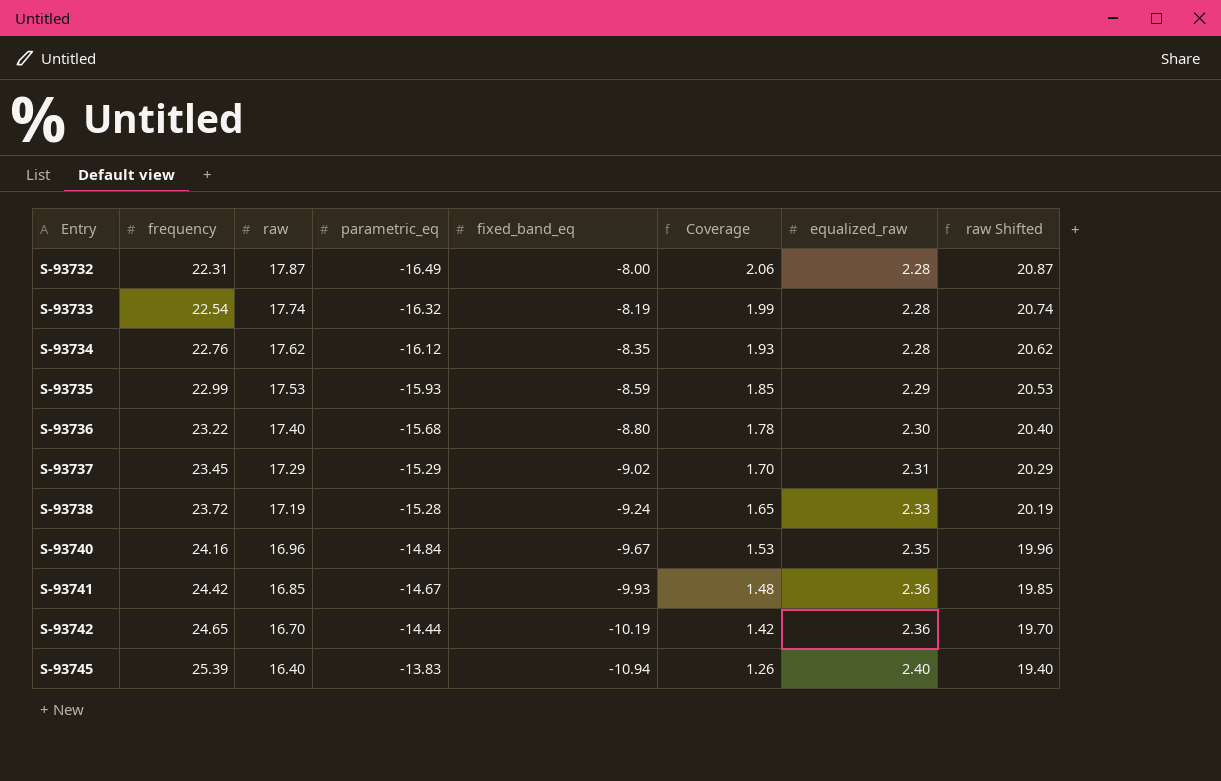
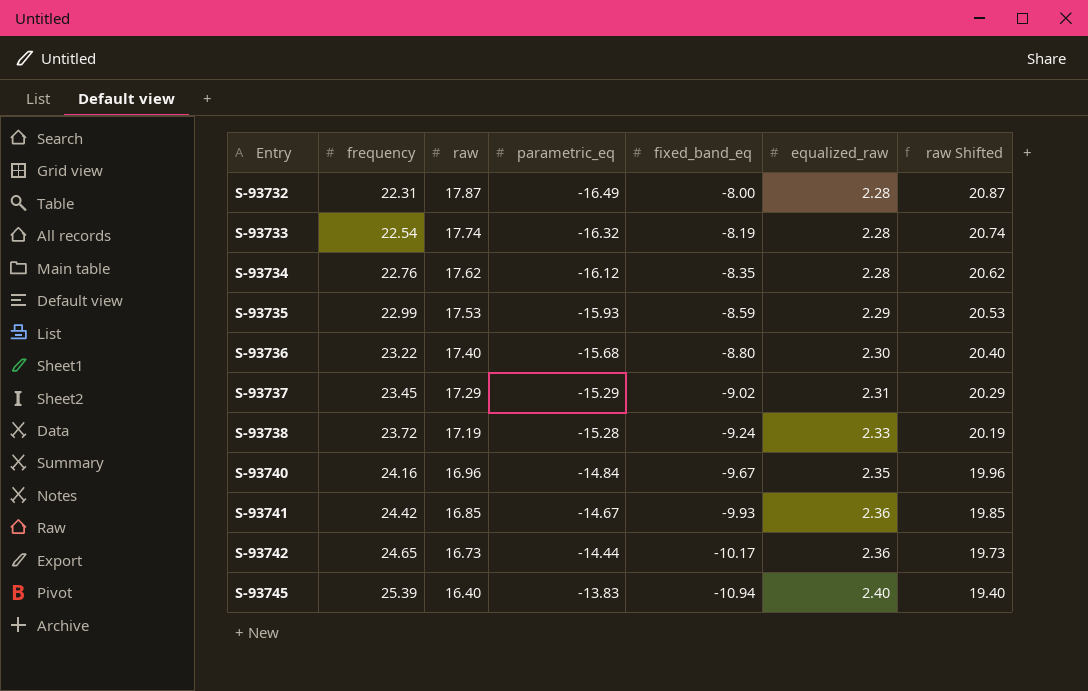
column Coverage | formula: [parametric_eq] / [fixed_band_eq] -> none
S-93742 | raw: 16.70 -> 16.73
S-93742 | fixed_band_eq: -10.19 -> -10.17
S-93742 | raw Shifted: 19.70 -> 19.73

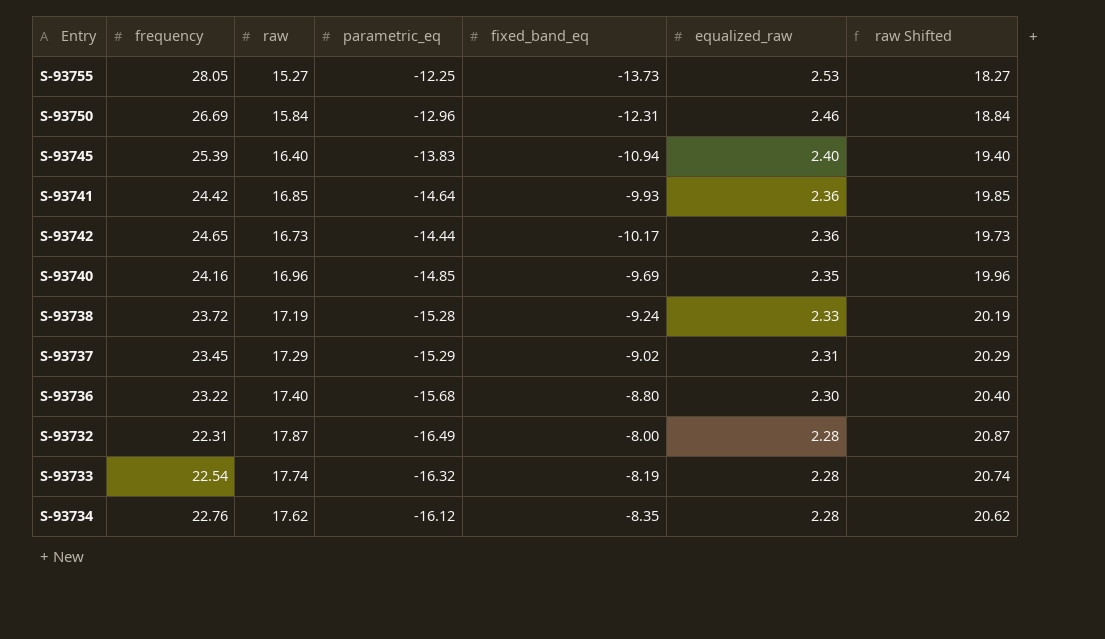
row order: Entry ascending -> equalized_raw descending
row S-93735: 22.99 | 17.53 | -15.93 | -8.59 | 2.29 | 20.53 -> none
row S-93755: none -> 28.05 | 15.27 | -12.25 | -13.73 | 2.53 | 18.27
row S-93750: none -> 26.69 | 15.84 | -12.96 | -12.31 | 2.46 | 18.84
S-93741 | parametric_eq: -14.67 -> -14.64
S-93740 | parametric_eq: -14.84 -> -14.85
S-93740 | fixed_band_eq: -9.67 -> -9.69

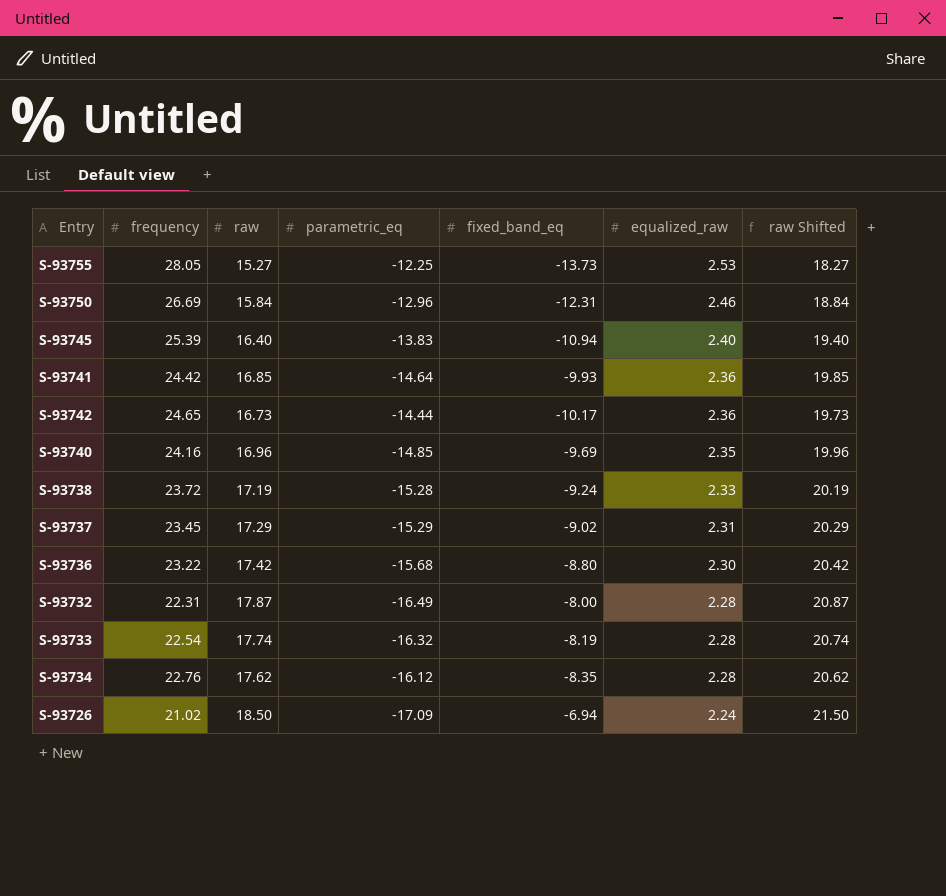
S-93736 | raw: 17.40 -> 17.42
S-93736 | raw Shifted: 20.40 -> 20.42
row S-93726: none -> 21.02 | 18.50 | -17.09 | -6.94 | 2.24 | 21.50

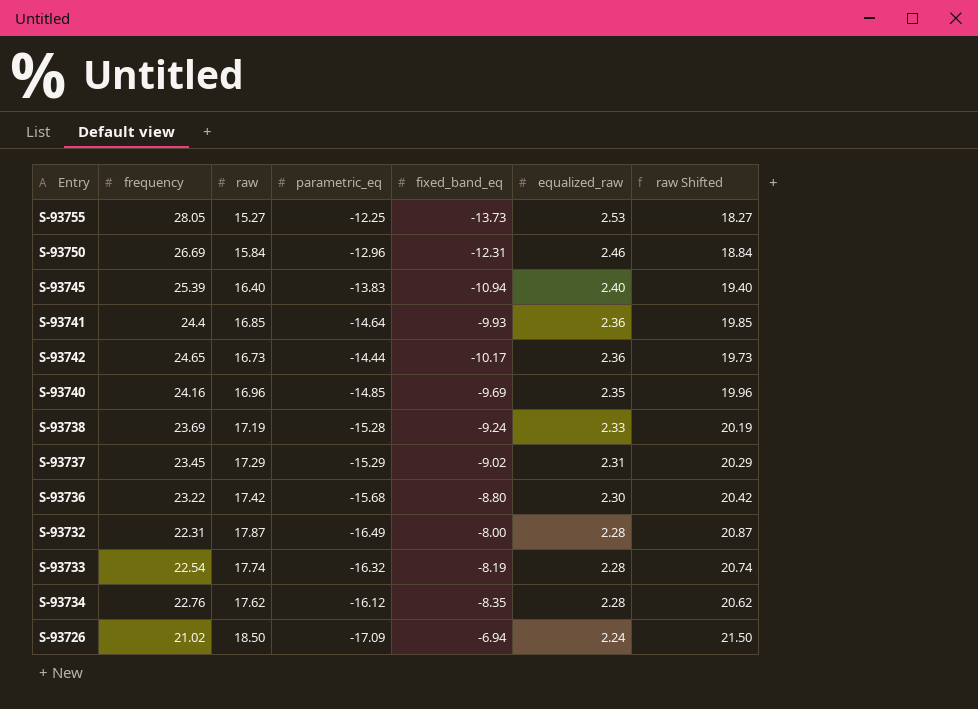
S-93741 | frequency: 24.42 -> 24.4
S-93738 | frequency: 23.72 -> 23.69

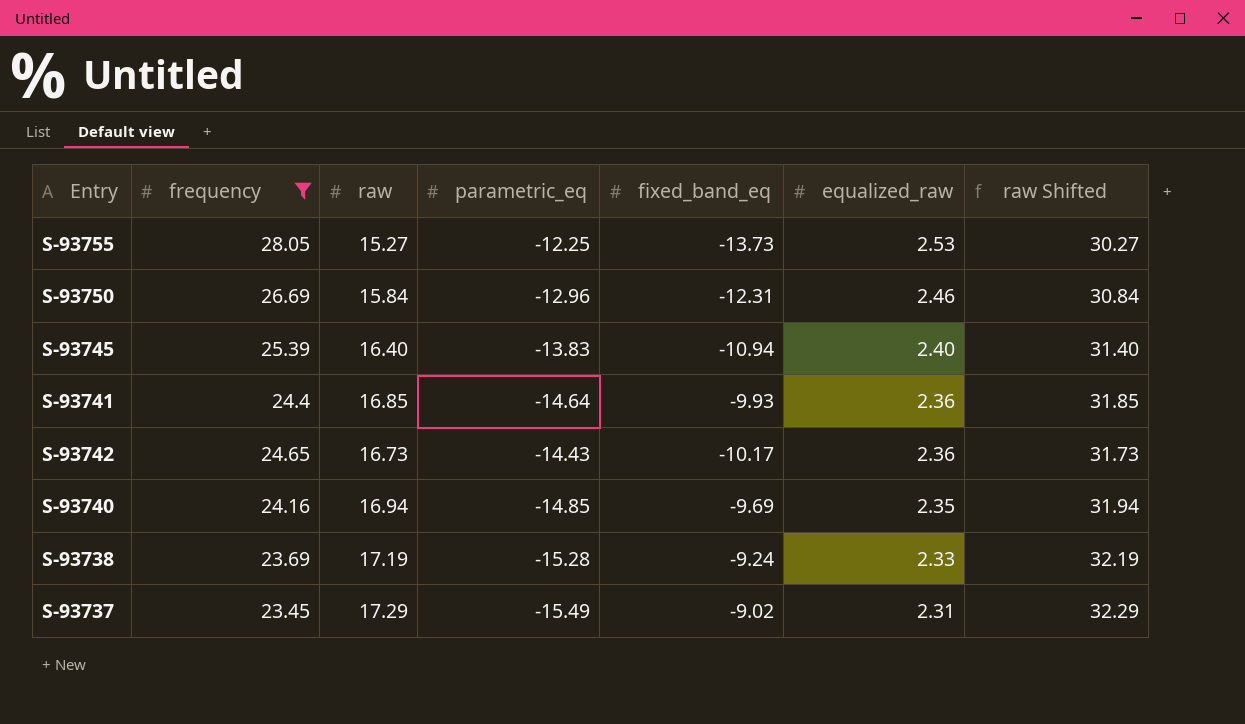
filter: none -> frequency >= 23.45
column raw Shifted | formula: [raw] + 3 -> [raw] + 15
S-93742 | parametric_eq: -14.44 -> -14.43
S-93740 | raw: 16.96 -> 16.94
S-93737 | parametric_eq: -15.29 -> -15.49

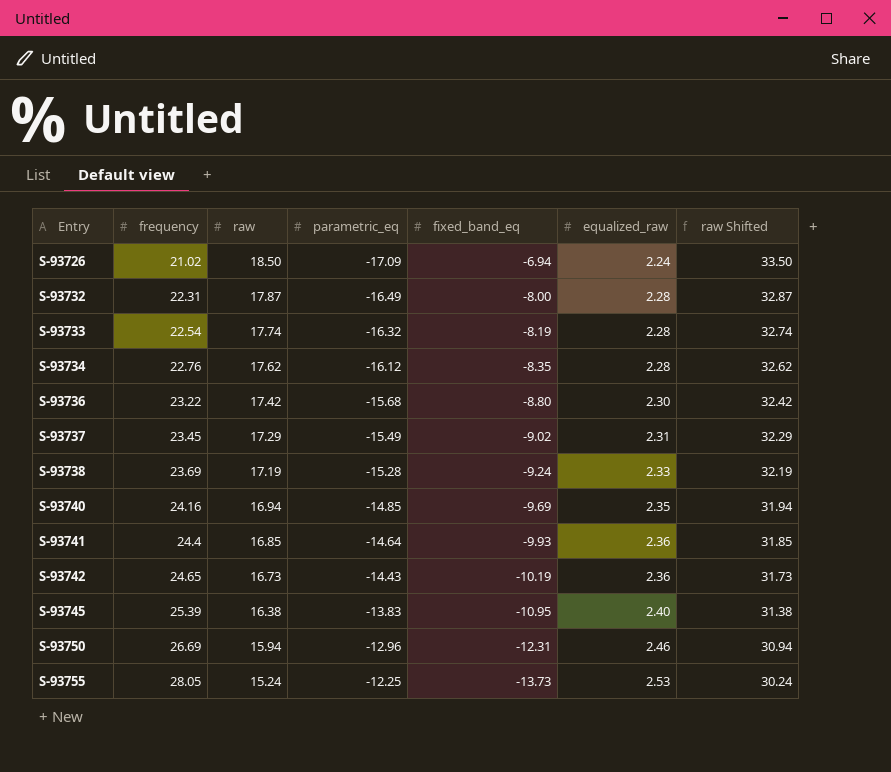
filter: frequency >= 23.45 -> none
row order: equalized_raw descending -> Entry ascending
S-93742 | fixed_band_eq: -10.17 -> -10.19
S-93745 | raw: 16.40 -> 16.38
S-93745 | fixed_band_eq: -10.94 -> -10.95
S-93745 | raw Shifted: 31.40 -> 31.38
S-93750 | raw: 15.84 -> 15.94
S-93750 | raw Shifted: 30.84 -> 30.94
S-93755 | raw: 15.27 -> 15.24
S-93755 | raw Shifted: 30.27 -> 30.24

